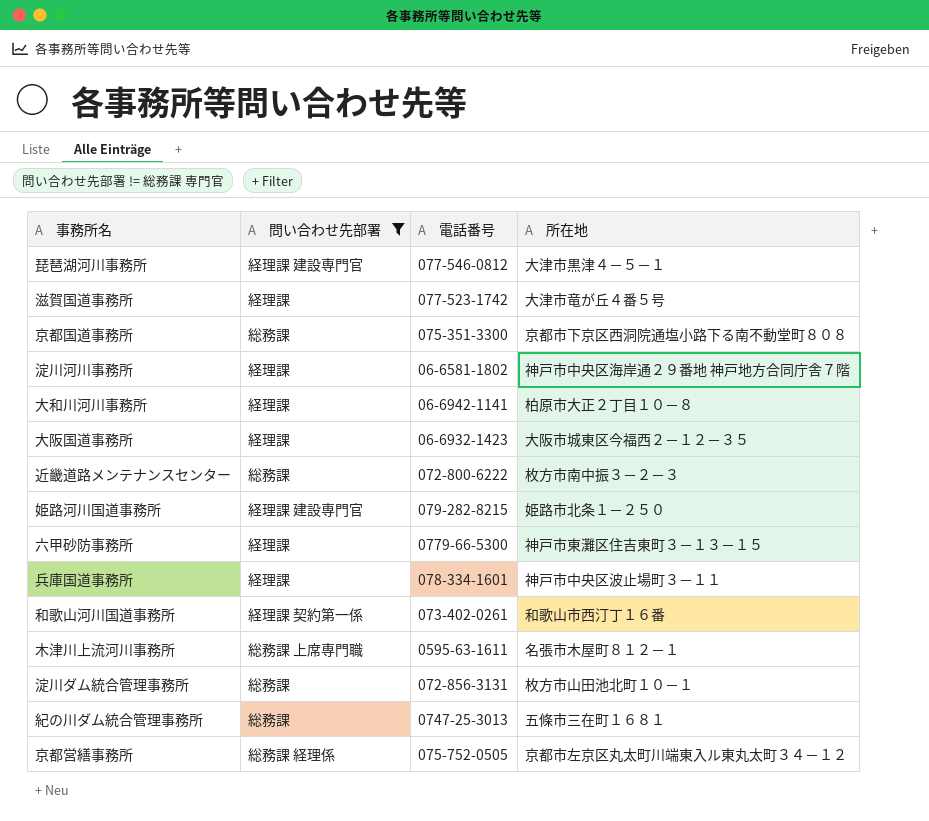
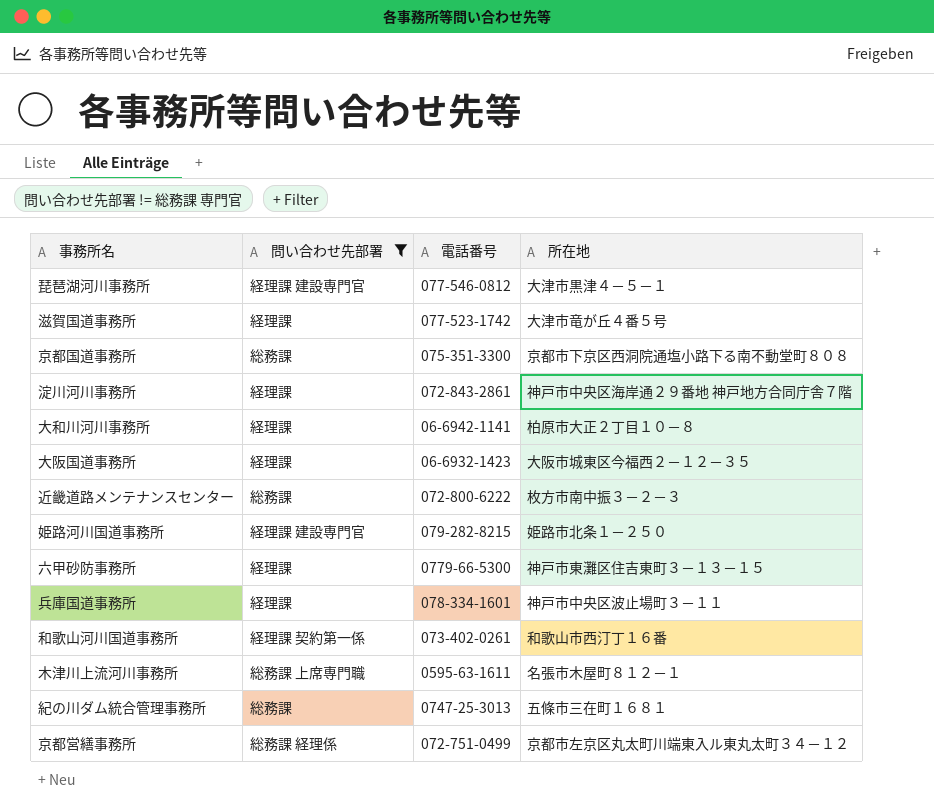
row 淀川ダム統合管理事務所: 総務課 | 072-856-3131 | 枚方市山田池北町１０－１ -> none
淀川河川事務所 | 電話番号: 06-6581-1802 -> 072-843-2861
京都営繕事務所 | 電話番号: 075-752-0505 -> 072-751-0499

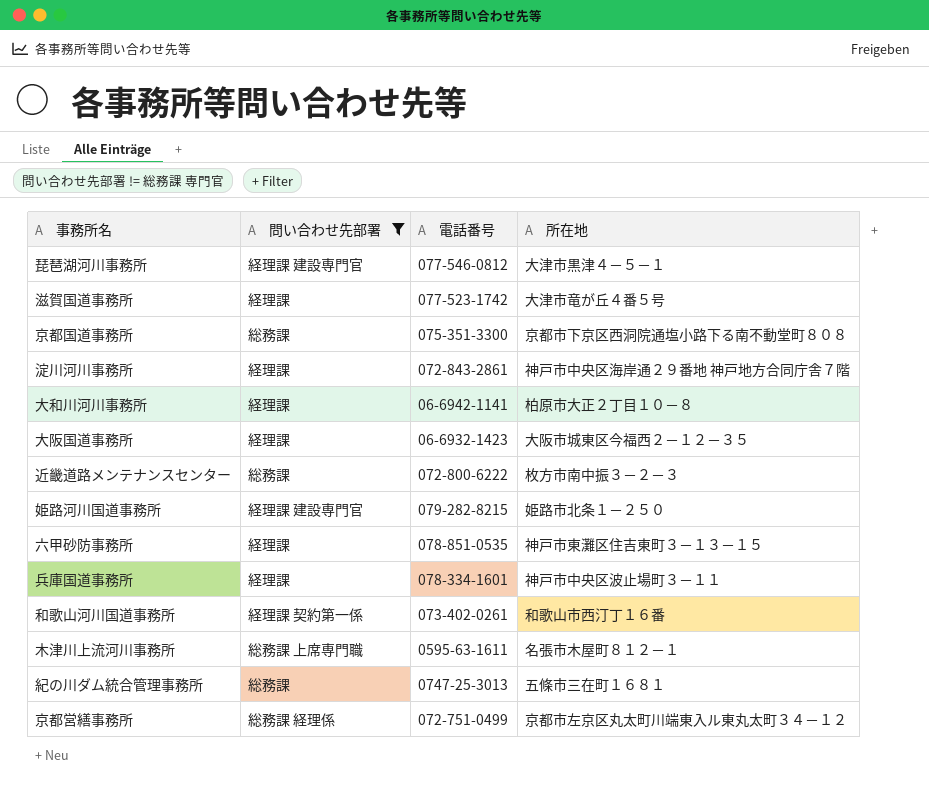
六甲砂防事務所 | 電話番号: 0779-66-5300 -> 078-851-0535

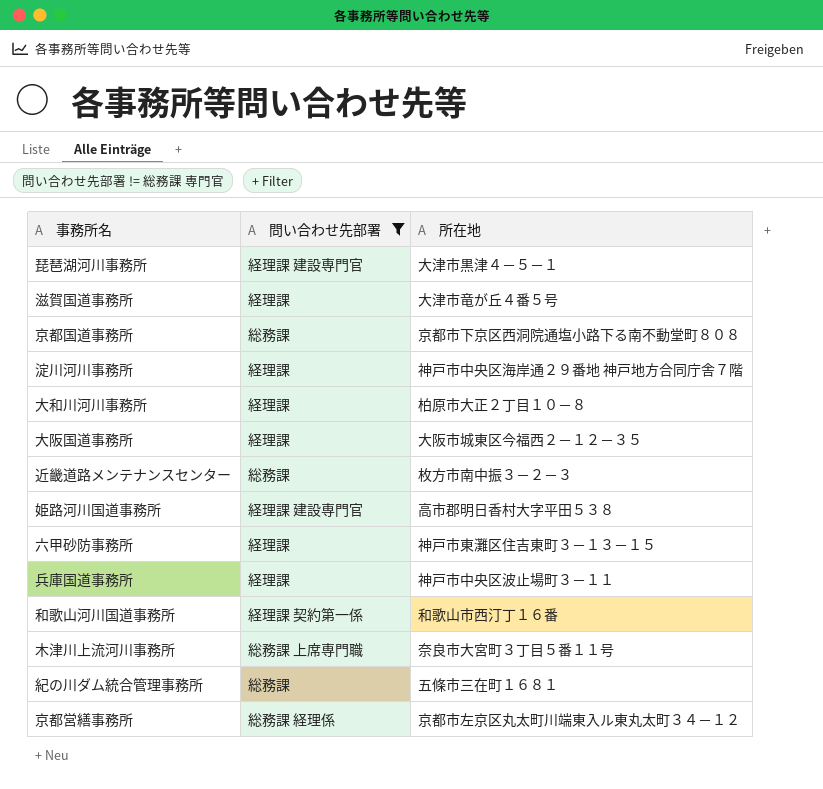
column 電話番号 | position: 3 -> none
姫路河川国道事務所 | 所在地: 姫路市北条１－２５０ -> 高市郡明日香村大字平田５３８
木津川上流河川事務所 | 所在地: 名張市木屋町８１２－１ -> 奈良市大宮町３丁目５番１１号

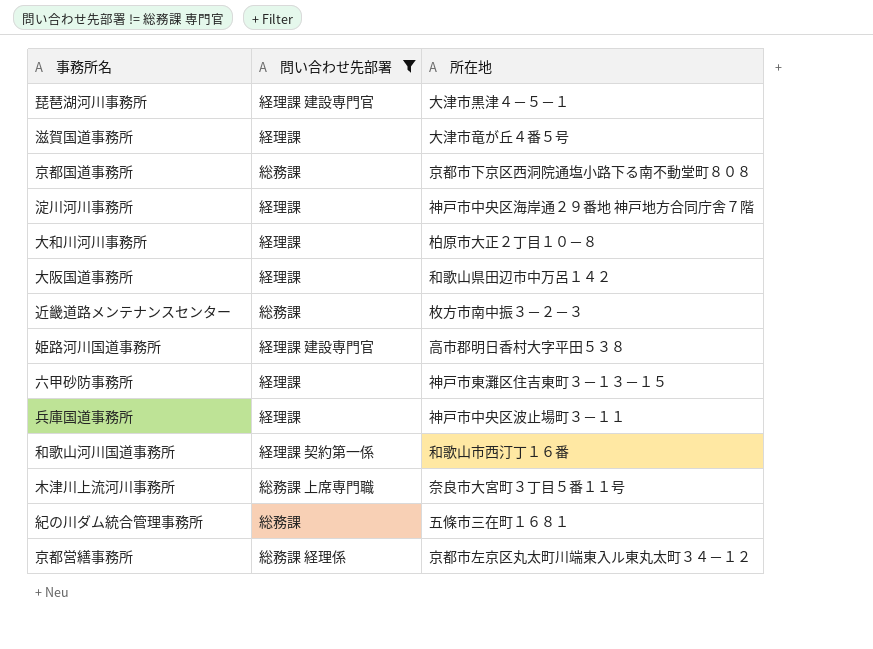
大阪国道事務所 | 所在地: 大阪市城東区今福西２－１２－３５ -> 和歌山県田辺市中万呂１４２

